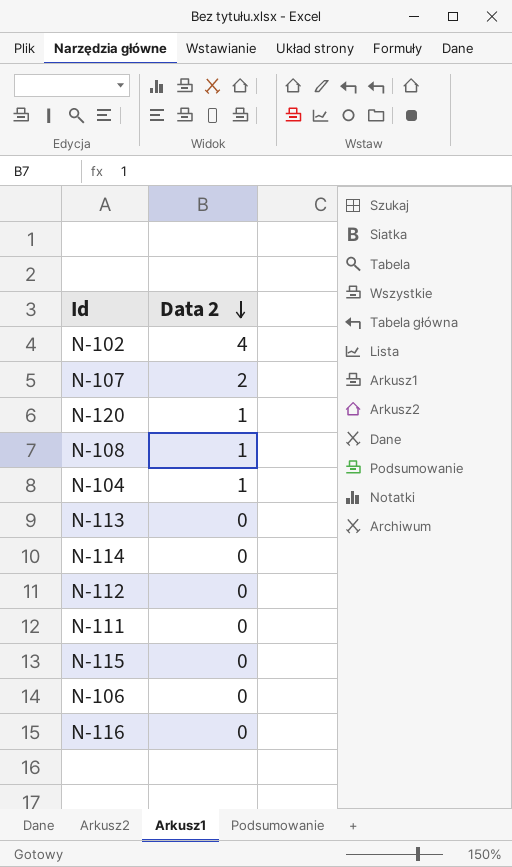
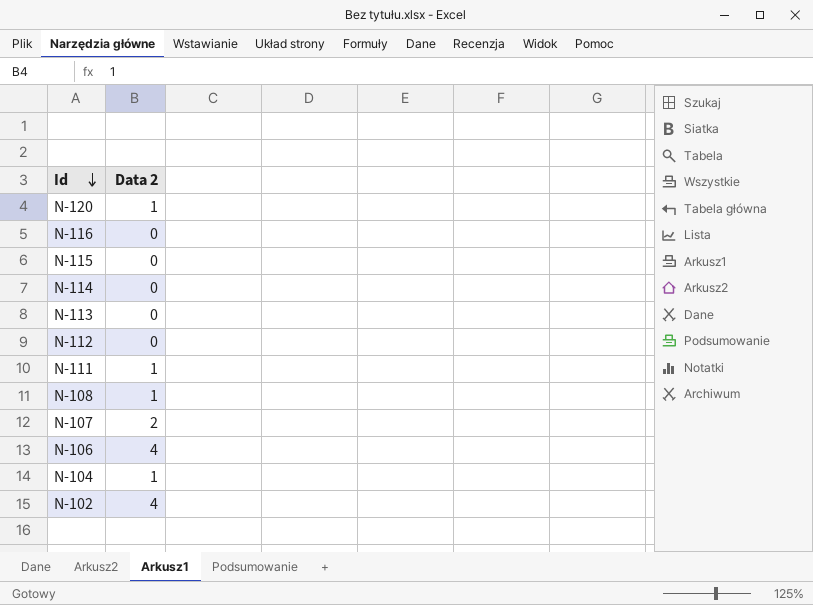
row order: Data 2 descending -> Id descending
N-111 | Data 2: 0 -> 1
N-106 | Data 2: 0 -> 4

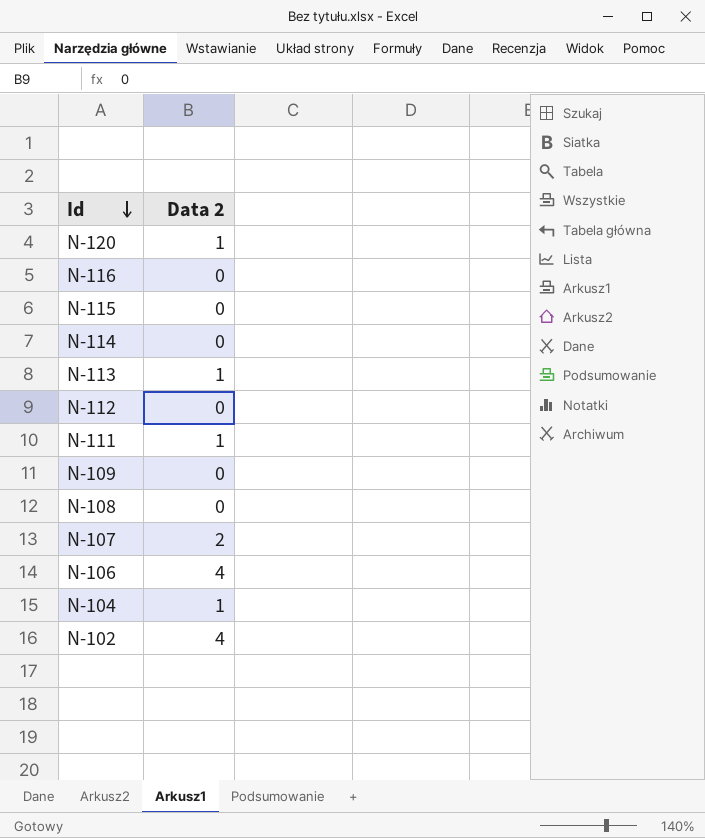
N-113 | Data 2: 0 -> 1
row N-109: none -> 0
N-108 | Data 2: 1 -> 0

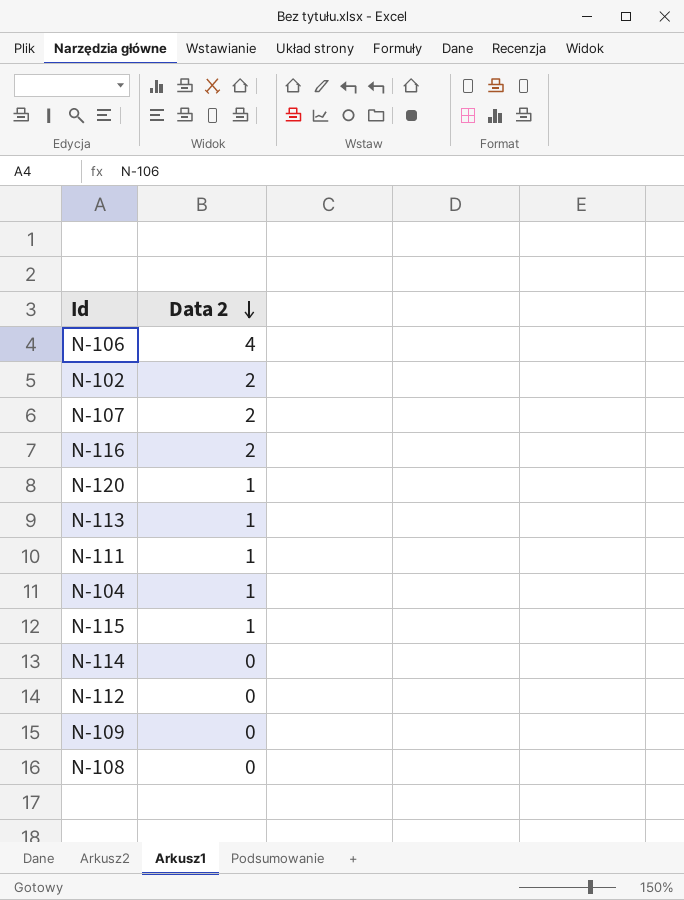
row order: Id descending -> Data 2 descending
N-102 | Data 2: 4 -> 2
N-116 | Data 2: 0 -> 2
N-115 | Data 2: 0 -> 1

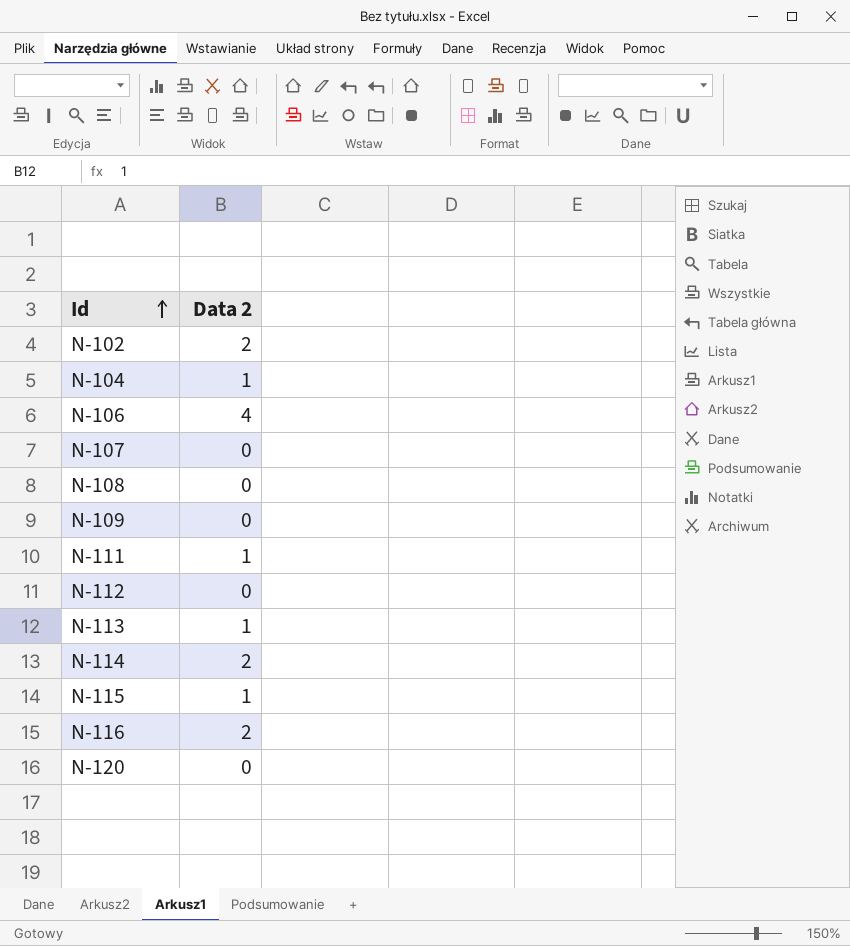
row order: Data 2 descending -> Id ascending
N-107 | Data 2: 2 -> 0
N-114 | Data 2: 0 -> 2
N-120 | Data 2: 1 -> 0

